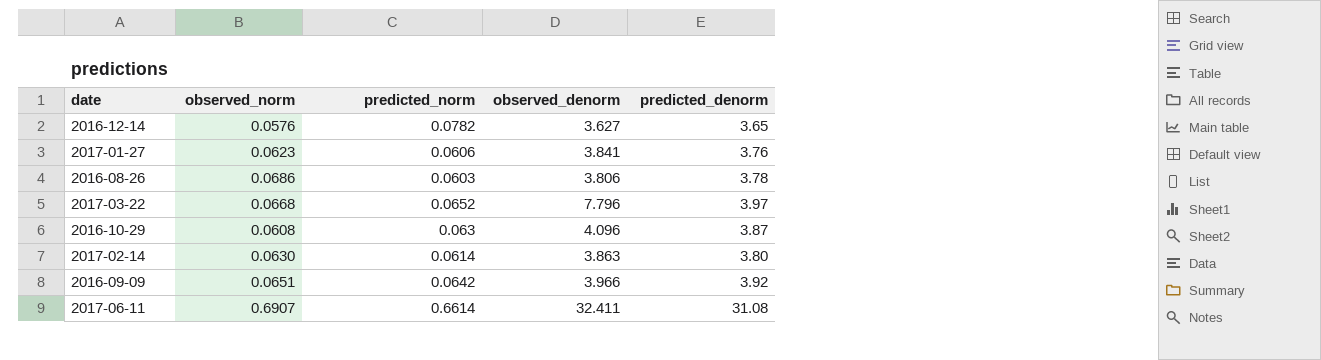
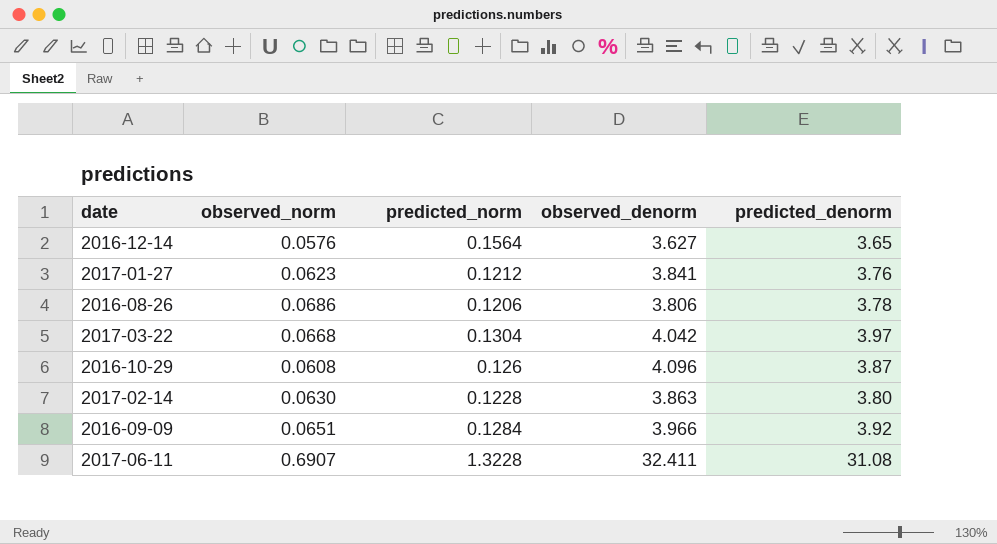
2016-12-14 | predicted_norm: 0.0782 -> 0.1564
2017-01-27 | predicted_norm: 0.0606 -> 0.1212
2016-08-26 | predicted_norm: 0.0603 -> 0.1206
2017-03-22 | predicted_norm: 0.0652 -> 0.1304
2017-03-22 | observed_denorm: 7.796 -> 4.042
2016-10-29 | predicted_norm: 0.063 -> 0.126
2017-02-14 | predicted_norm: 0.0614 -> 0.1228
2016-09-09 | predicted_norm: 0.0642 -> 0.1284
2017-06-11 | predicted_norm: 0.6614 -> 1.3228

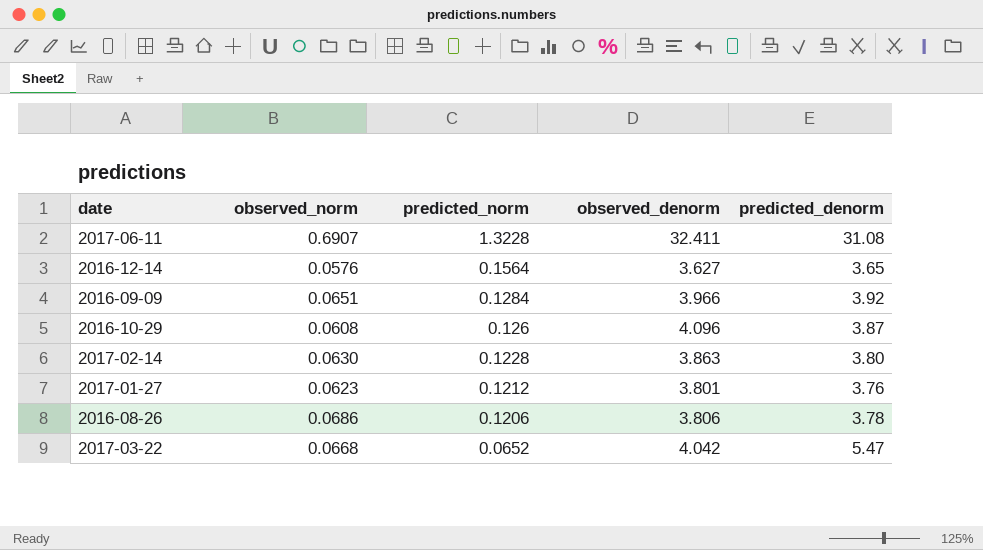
row order: none -> predicted_norm descending
2017-01-27 | observed_denorm: 3.841 -> 3.801
2017-03-22 | predicted_norm: 0.1304 -> 0.0652
2017-03-22 | predicted_denorm: 3.97 -> 5.47

